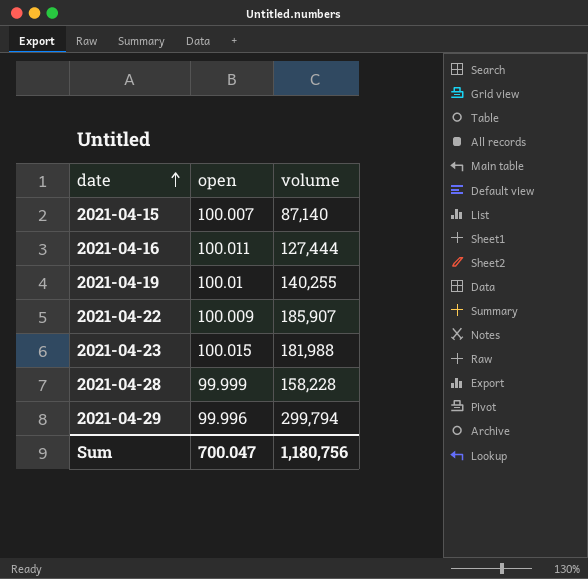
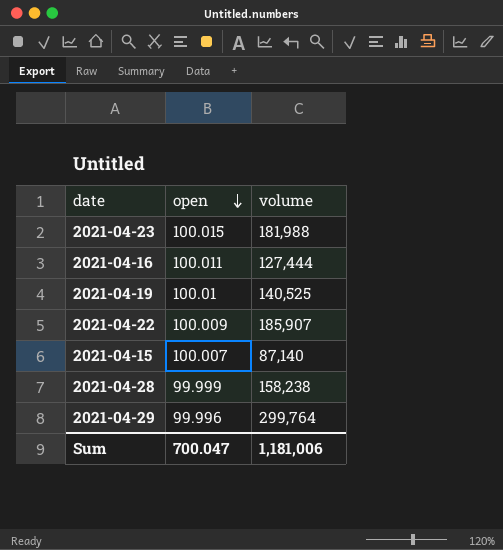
row order: date ascending -> open descending
2021-04-19 | volume: 140,255 -> 140,525
2021-04-28 | volume: 158,228 -> 158,238
2021-04-29 | volume: 299,794 -> 299,764
Sum | volume: 1,180,756 -> 1,181,006

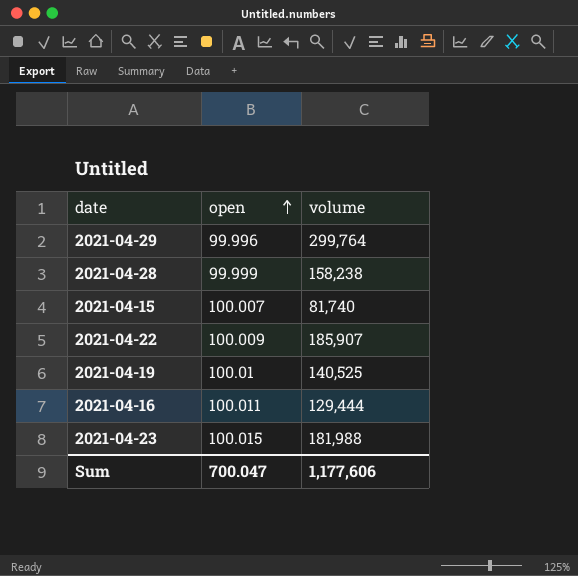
row order: open descending -> open ascending
2021-04-15 | volume: 87,140 -> 81,740
2021-04-16 | volume: 127,444 -> 129,444
Sum | volume: 1,181,006 -> 1,177,606

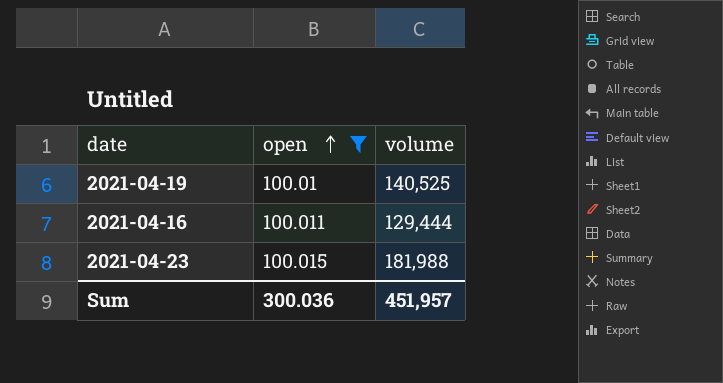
filter: none -> open >= 100.01
Sum | open: 700.047 -> 300.036
Sum | volume: 1,177,606 -> 451,957

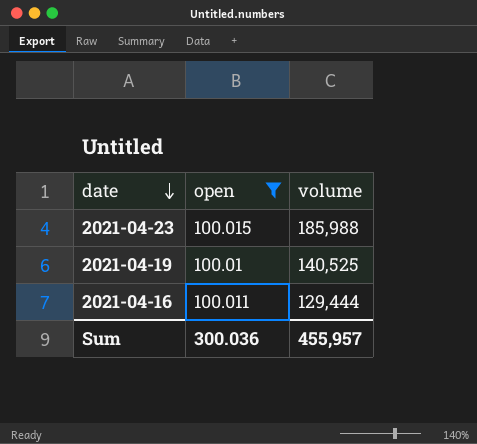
row order: open ascending -> date descending
2021-04-23 | volume: 181,988 -> 185,988
Sum | volume: 451,957 -> 455,957

